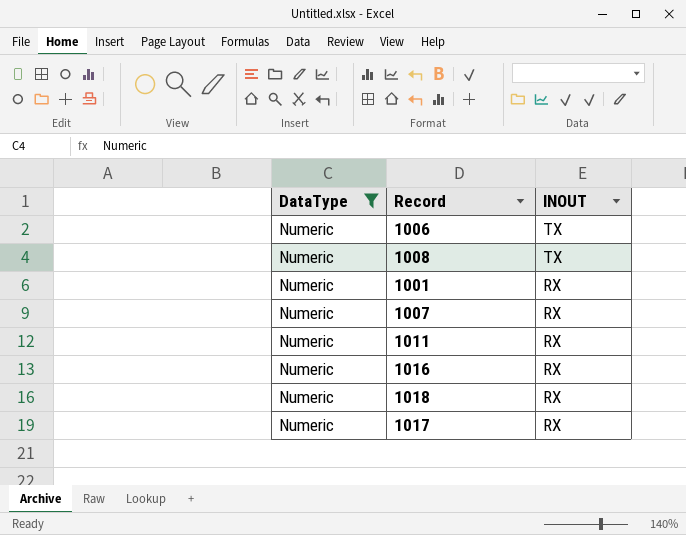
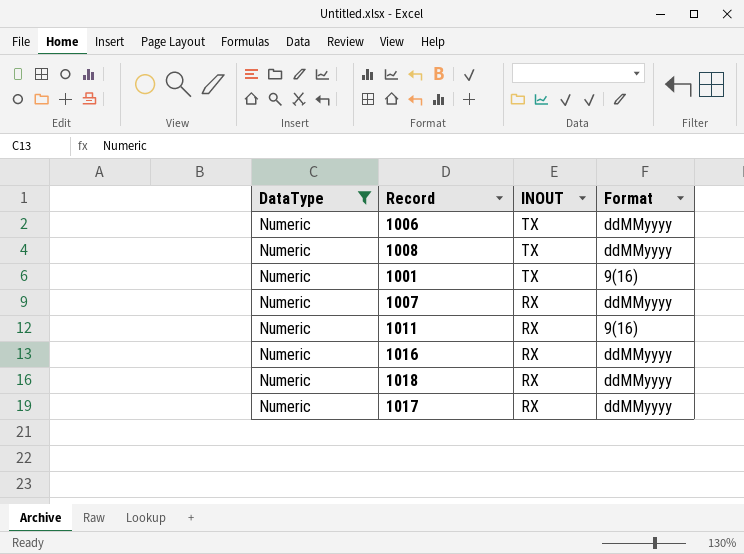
column Format | position: none -> 4
1001 | INOUT: RX -> TX

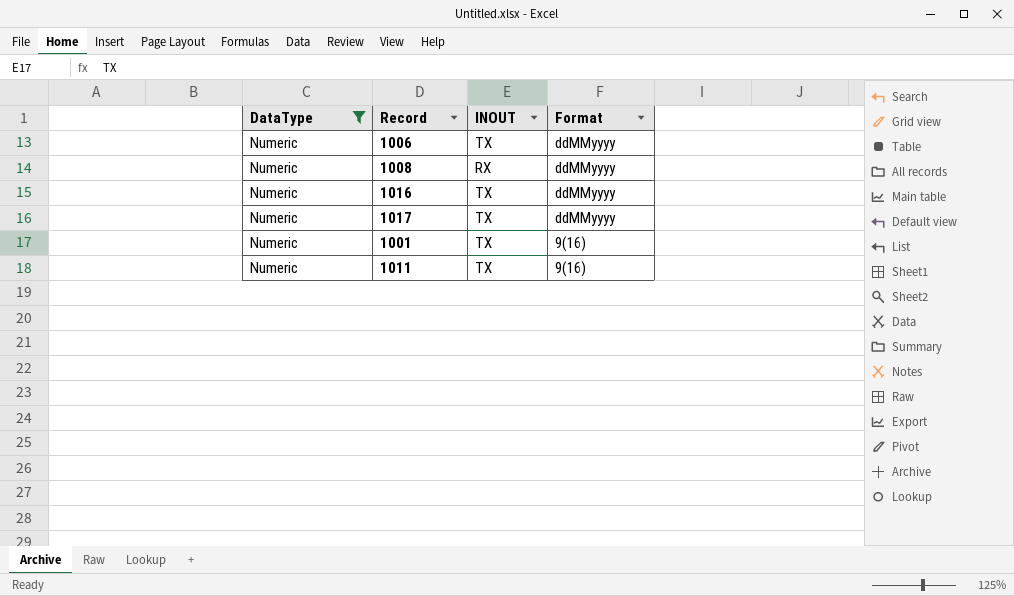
row order: INOUT descending -> Format descending
row 1007: Numeric | RX | ddMMyyyy -> none
row 1018: Numeric | RX | ddMMyyyy -> none
1008 | INOUT: TX -> RX
1016 | INOUT: RX -> TX
1017 | INOUT: RX -> TX
1011 | INOUT: RX -> TX

